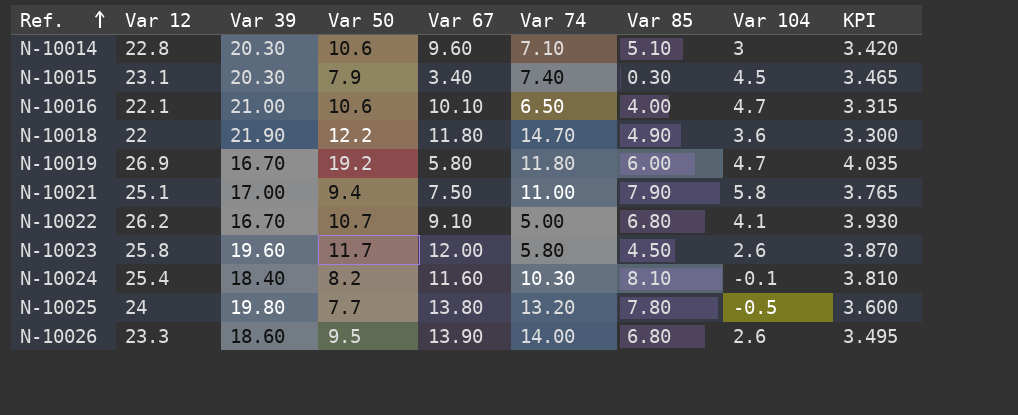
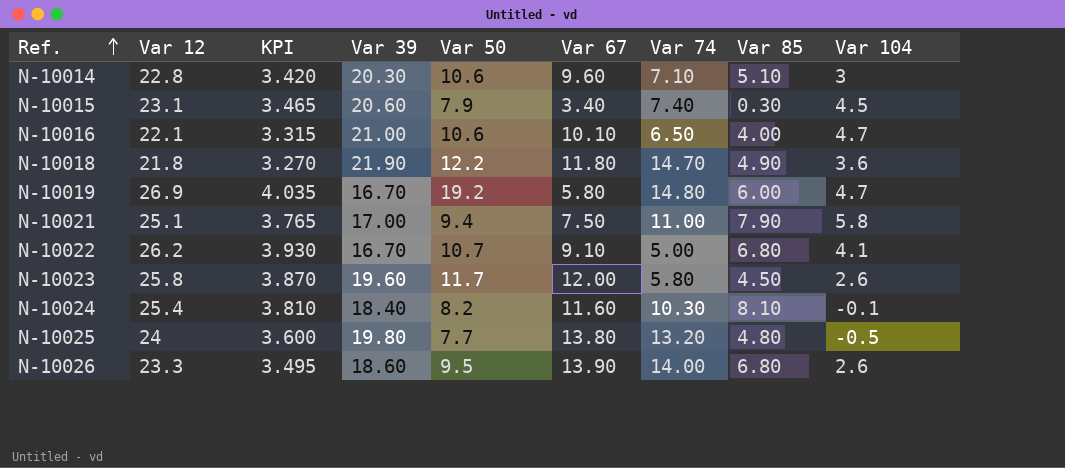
column KPI | position: 9 -> 3
N-10015 | Var 39: 20.30 -> 20.60
N-10018 | Var 12: 22 -> 21.8
N-10018 | KPI: 3.300 -> 3.270
N-10019 | Var 74: 11.80 -> 14.80
N-10025 | Var 85: 7.80 -> 4.80

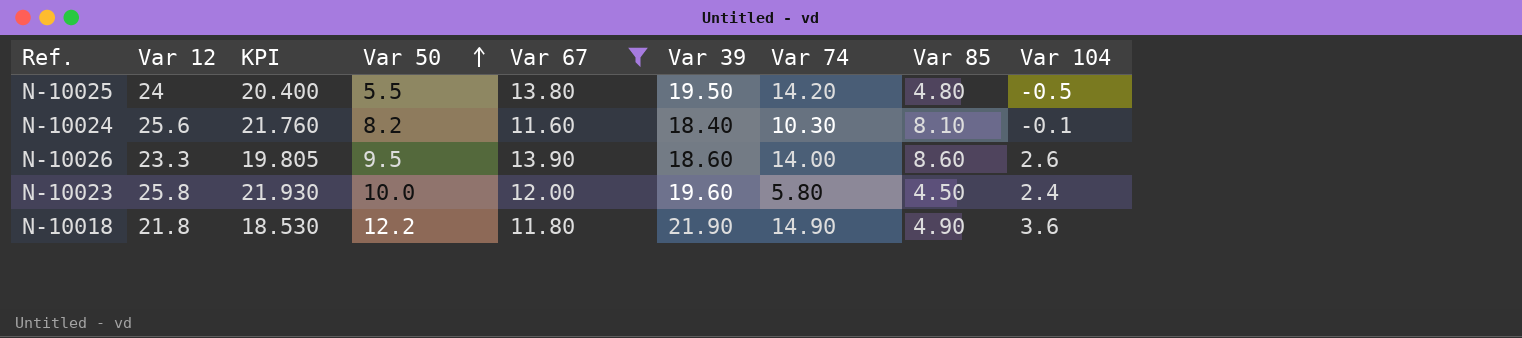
filter: none -> Var 67 >= 11.60
row order: Ref. ascending -> Var 50 ascending
column KPI | formula: [Var 12] * 0.15 -> [Var 12] * 0.85
column Var 39 | position: 4 -> 6
N-10025 | Var 50: 7.7 -> 5.5
N-10025 | Var 39: 19.80 -> 19.50
N-10025 | Var 74: 13.20 -> 14.20
N-10024 | Var 12: 25.4 -> 25.6
N-10026 | Var 85: 6.80 -> 8.60
N-10023 | Var 50: 11.7 -> 10.0
N-10023 | Var 104: 2.6 -> 2.4
N-10018 | Var 74: 14.70 -> 14.90

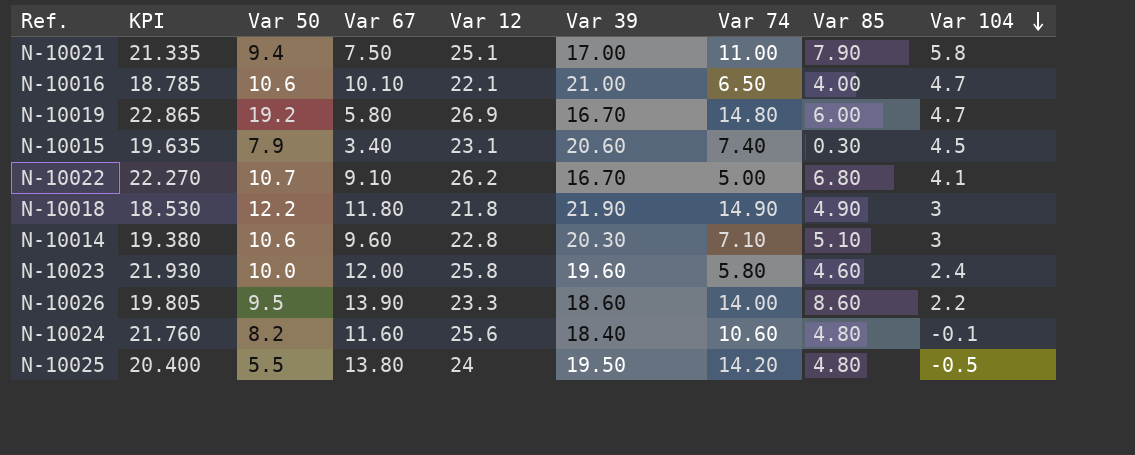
filter: Var 67 >= 11.60 -> none
row order: Var 50 ascending -> Var 104 descending
column Var 12 | position: 2 -> 5
N-10018 | Var 104: 3.6 -> 3
N-10023 | Var 85: 4.50 -> 4.60
N-10026 | Var 104: 2.6 -> 2.2
N-10024 | Var 74: 10.30 -> 10.60
N-10024 | Var 85: 8.10 -> 4.80

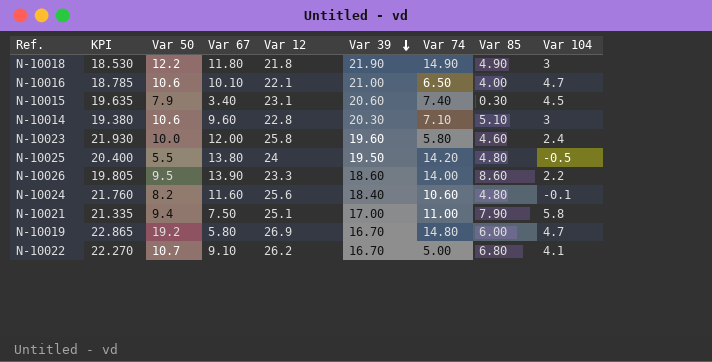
row order: Var 104 descending -> Var 39 descending

